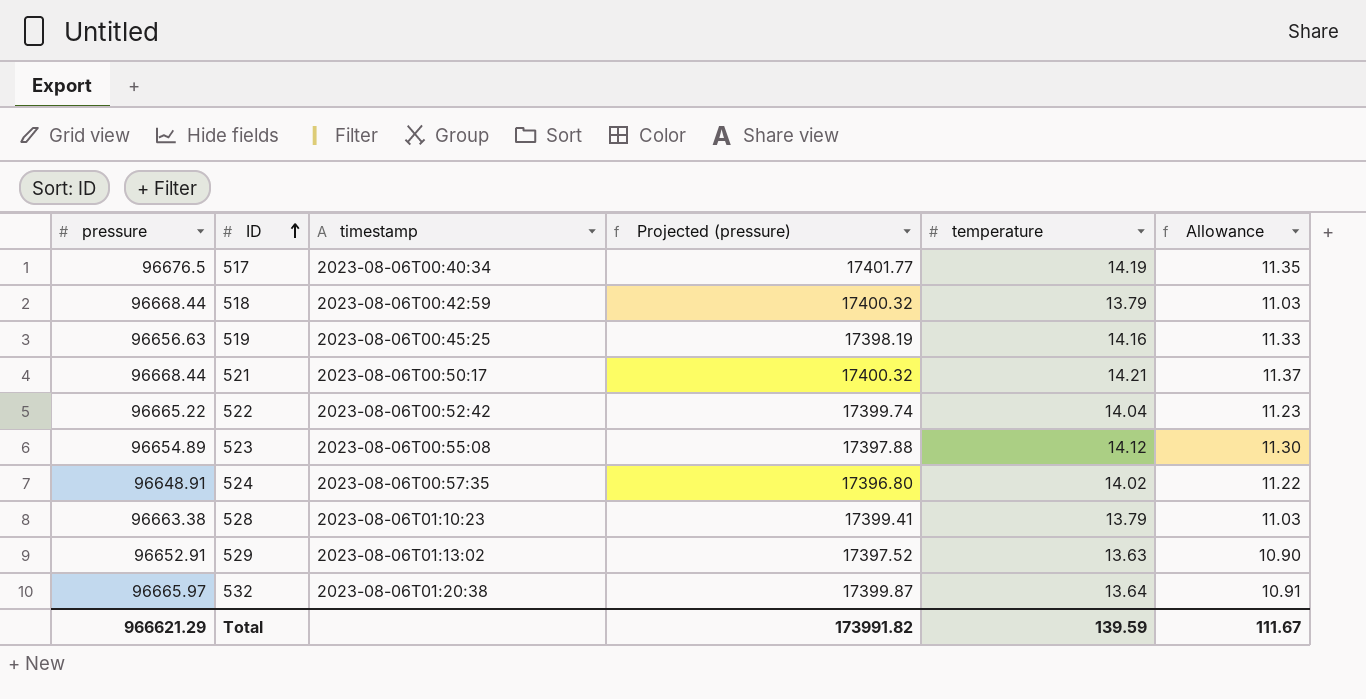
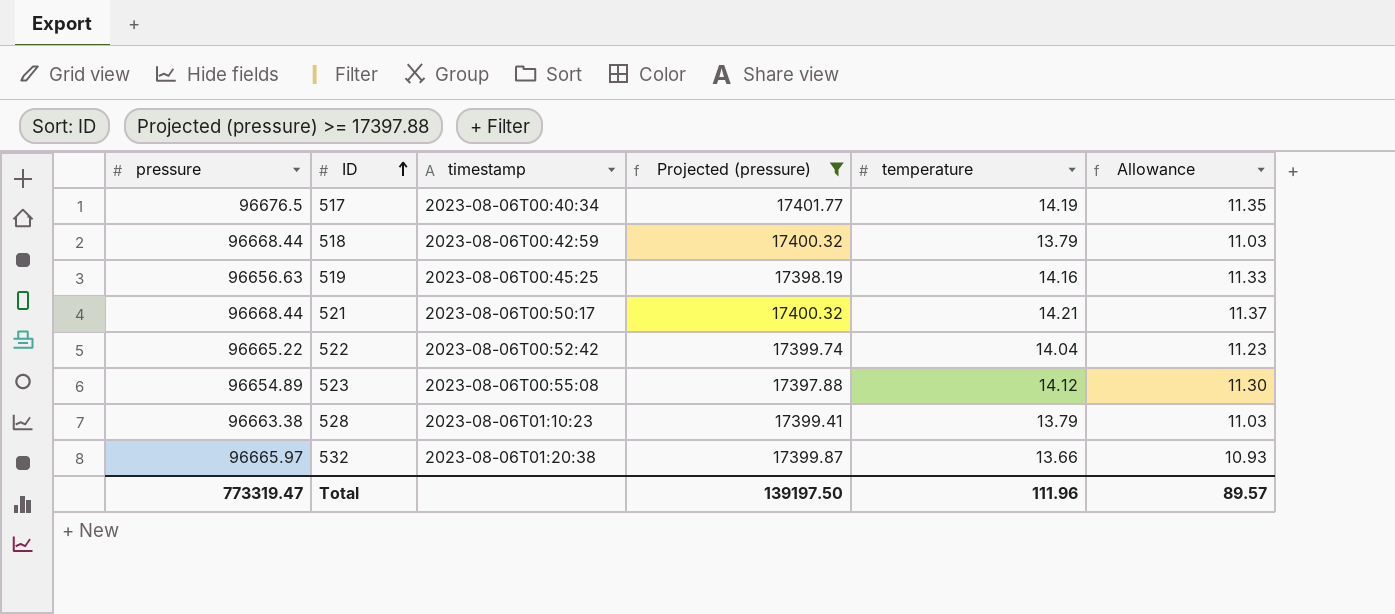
filter: none -> Projected (pressure) >= 17397.88
532 | temperature: 13.64 -> 13.66
532 | Allowance: 10.91 -> 10.93
Total | pressure: 966621.29 -> 773319.47
Total | Projected (pressure): 173991.82 -> 139197.50
Total | temperature: 139.59 -> 111.96
Total | Allowance: 111.67 -> 89.57

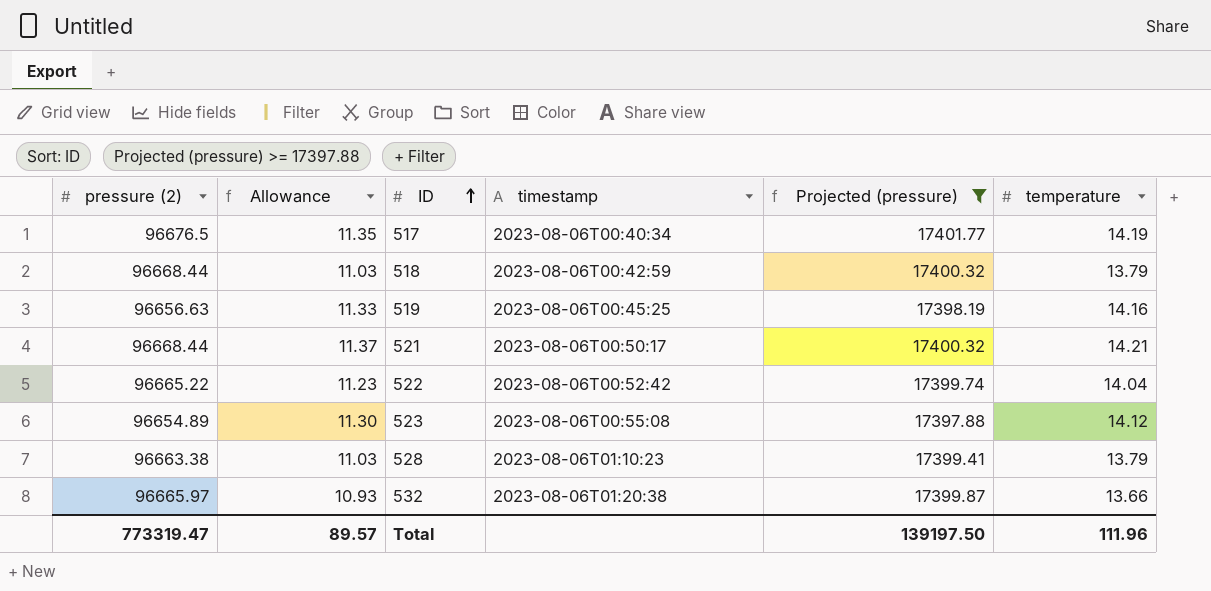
column name: pressure -> pressure (2)
column Allowance | position: 6 -> 2

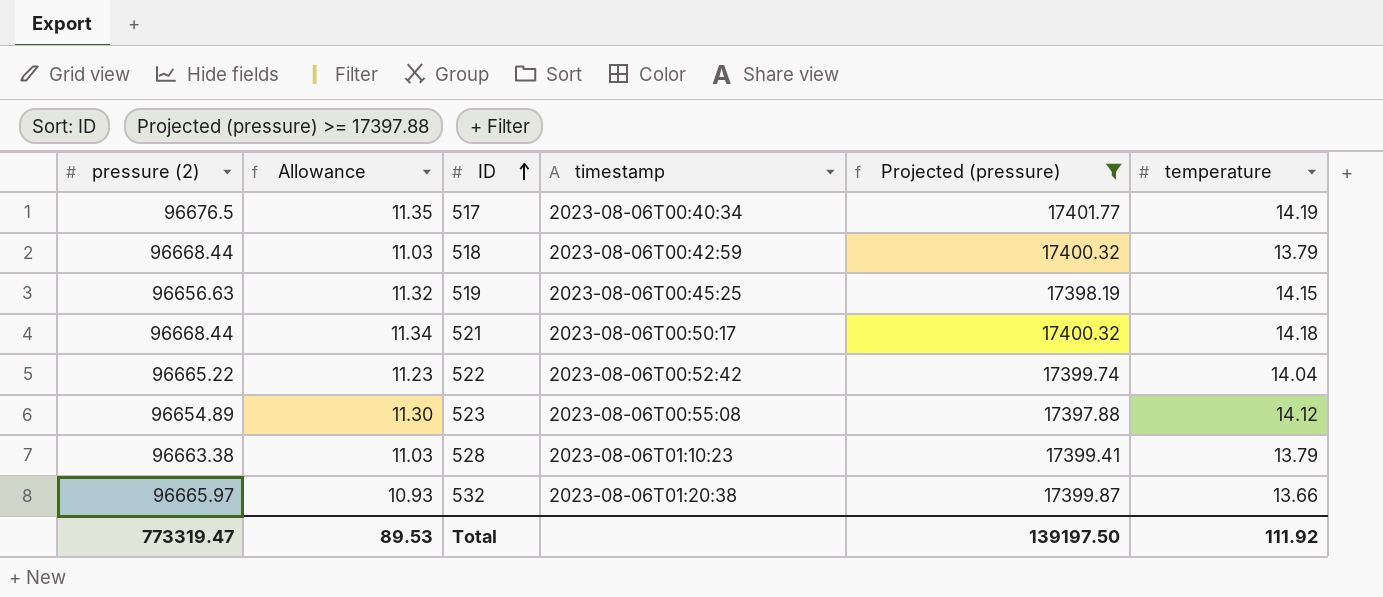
519 | Allowance: 11.33 -> 11.32
519 | temperature: 14.16 -> 14.15
521 | Allowance: 11.37 -> 11.34
521 | temperature: 14.21 -> 14.18
Total | Allowance: 89.57 -> 89.53
Total | temperature: 111.96 -> 111.92

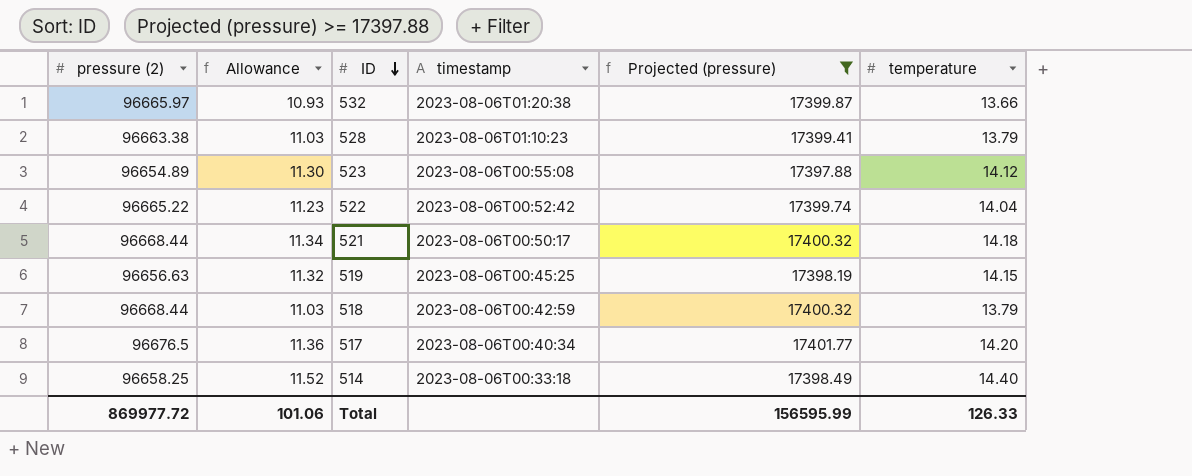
row order: ID ascending -> ID descending
517 | Allowance: 11.35 -> 11.36
517 | temperature: 14.19 -> 14.20
row 514: none -> 96658.25 | 11.52 | 2023-08-06T00:33:18 | 17398.49 | 14.40
Total | pressure (2): 773319.47 -> 869977.72
Total | Allowance: 89.53 -> 101.06
Total | Projected (pressure): 139197.50 -> 156595.99
Total | temperature: 111.92 -> 126.33

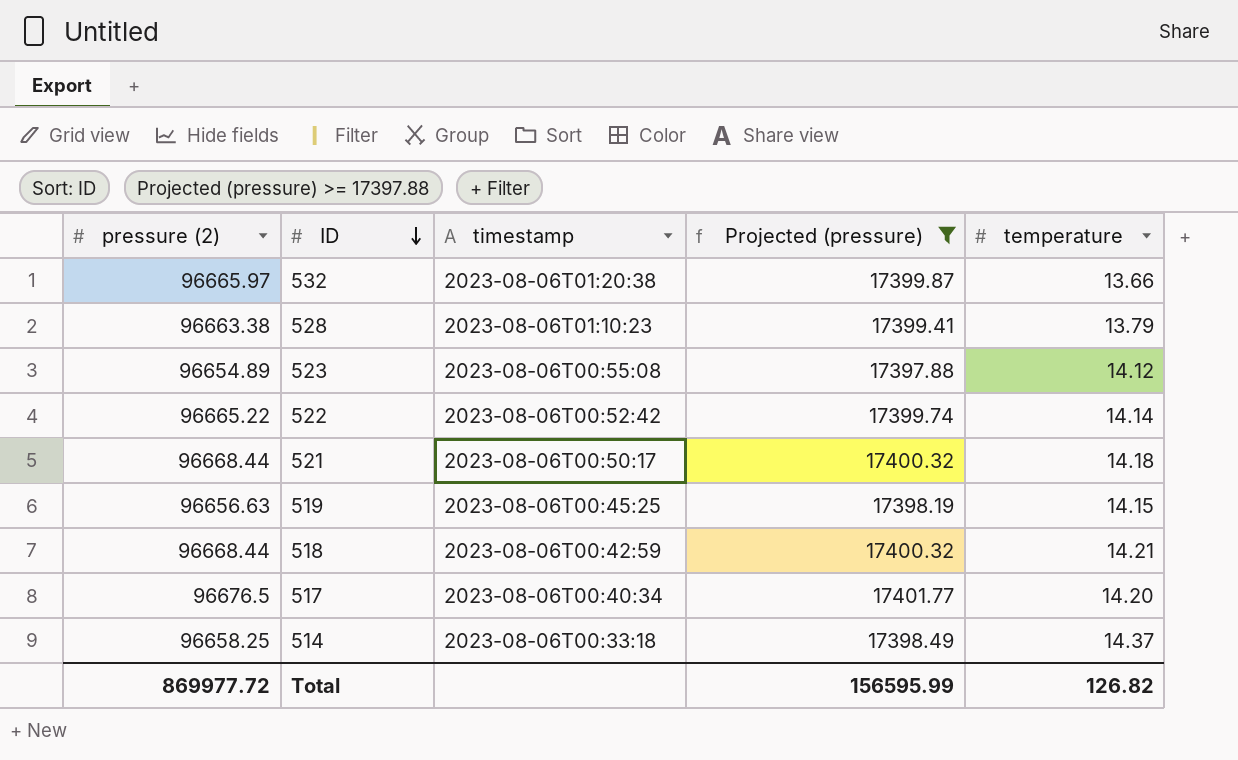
column Allowance | formula: [temperature] * 0.8 -> none
522 | temperature: 14.04 -> 14.14
518 | temperature: 13.79 -> 14.21
514 | temperature: 14.40 -> 14.37
Total | temperature: 126.33 -> 126.82

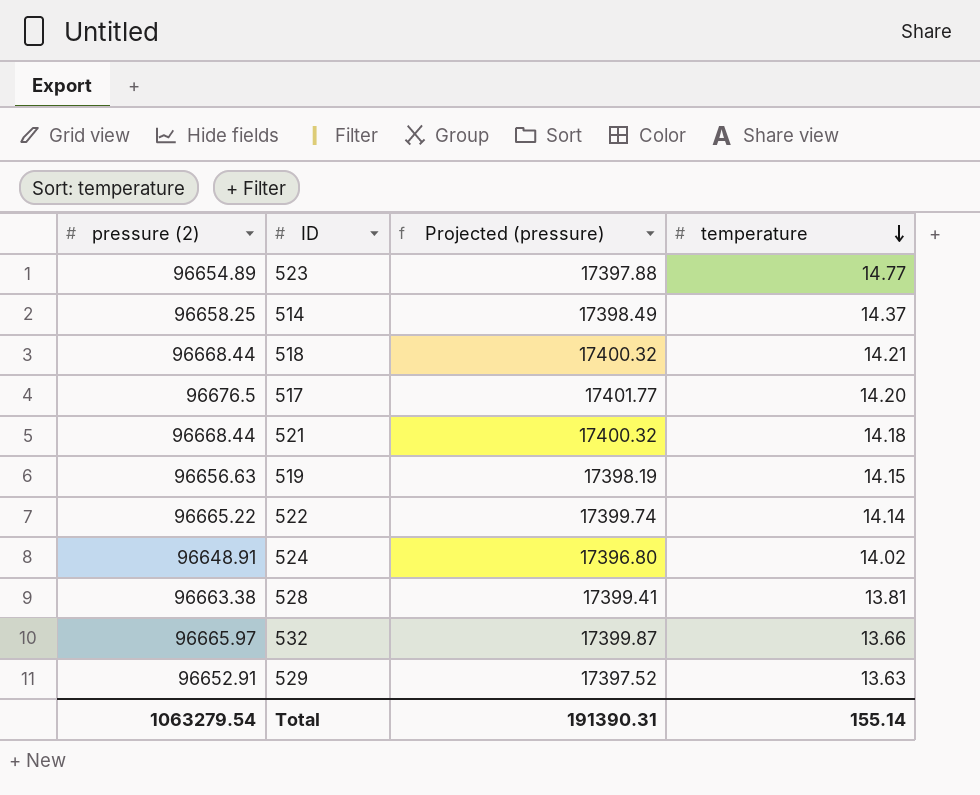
filter: Projected (pressure) >= 17397.88 -> none
row order: ID descending -> temperature descending
column timestamp | position: 3 -> none
523 | temperature: 14.12 -> 14.77
528 | temperature: 13.79 -> 13.81
Total | pressure (2): 869977.72 -> 1063279.54
Total | Projected (pressure): 156595.99 -> 191390.31
Total | temperature: 126.82 -> 155.14

